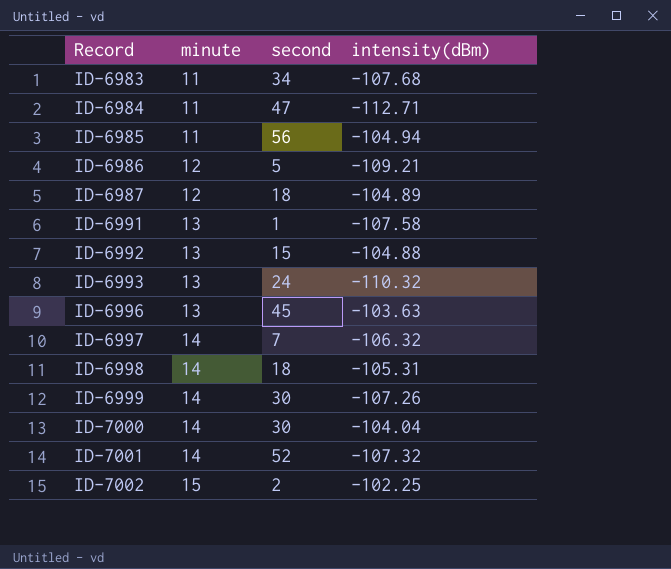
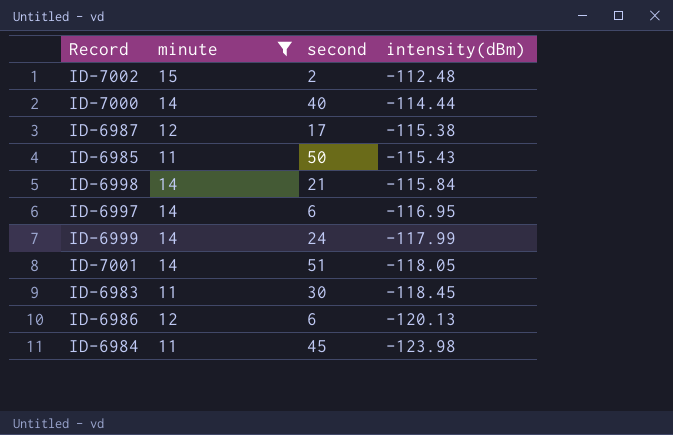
filter: none -> minute != 13
row order: Record ascending -> intensity(dBm) descending
ID-7002 | intensity(dBm): -102.25 -> -112.48
ID-7000 | second: 30 -> 40
ID-7000 | intensity(dBm): -104.04 -> -114.44
ID-6987 | second: 18 -> 17
ID-6987 | intensity(dBm): -104.89 -> -115.38
ID-6985 | second: 56 -> 50
ID-6985 | intensity(dBm): -104.94 -> -115.43
ID-6998 | second: 18 -> 21
ID-6998 | intensity(dBm): -105.31 -> -115.84
ID-6997 | second: 7 -> 6
ID-6997 | intensity(dBm): -106.32 -> -116.95
ID-6999 | second: 30 -> 24
ID-6999 | intensity(dBm): -107.26 -> -117.99
ID-7001 | second: 52 -> 51
ID-7001 | intensity(dBm): -107.32 -> -118.05
ID-6983 | second: 34 -> 30
ID-6983 | intensity(dBm): -107.68 -> -118.45
ID-6986 | second: 5 -> 6
ID-6986 | intensity(dBm): -109.21 -> -120.13
ID-6984 | second: 47 -> 45
ID-6984 | intensity(dBm): -112.71 -> -123.98

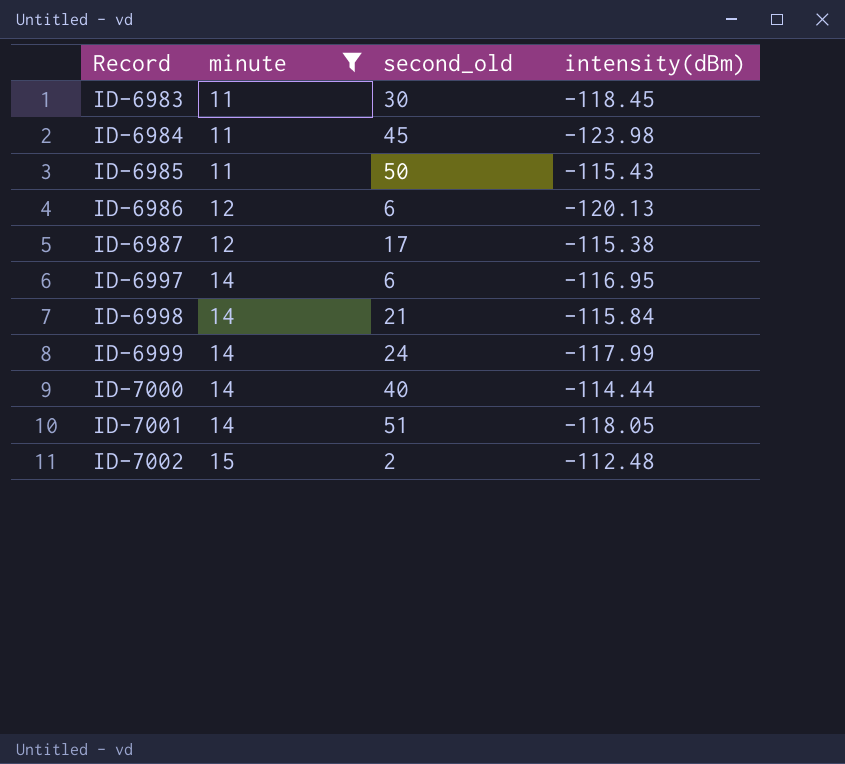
row order: intensity(dBm) descending -> Record ascending
column name: second -> second_old

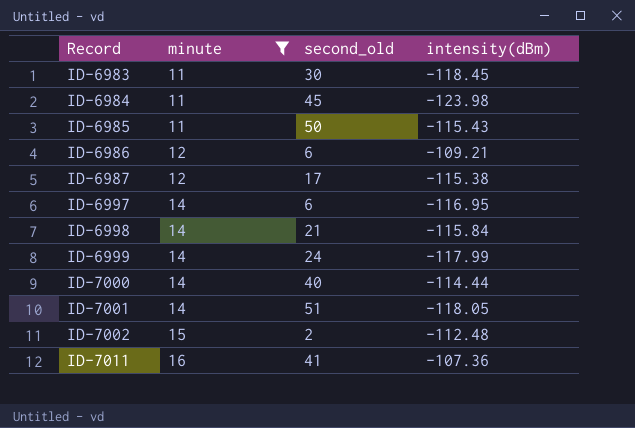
ID-6986 | intensity(dBm): -120.13 -> -109.21
row ID-7011: none -> 16 | 41 | -107.36

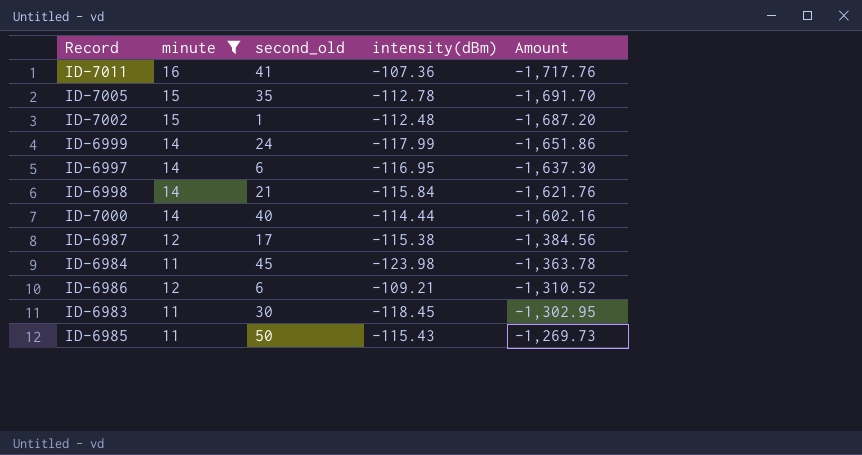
row order: Record ascending -> Amount ascending
column Amount | formula: none -> [minute] * [intensity(dBm)]
row ID-7001: 14 | 51 | -118.05 -> none
row ID-7005: none -> 15 | 35 | -112.78 | -1,691.70
ID-7002 | second_old: 2 -> 1

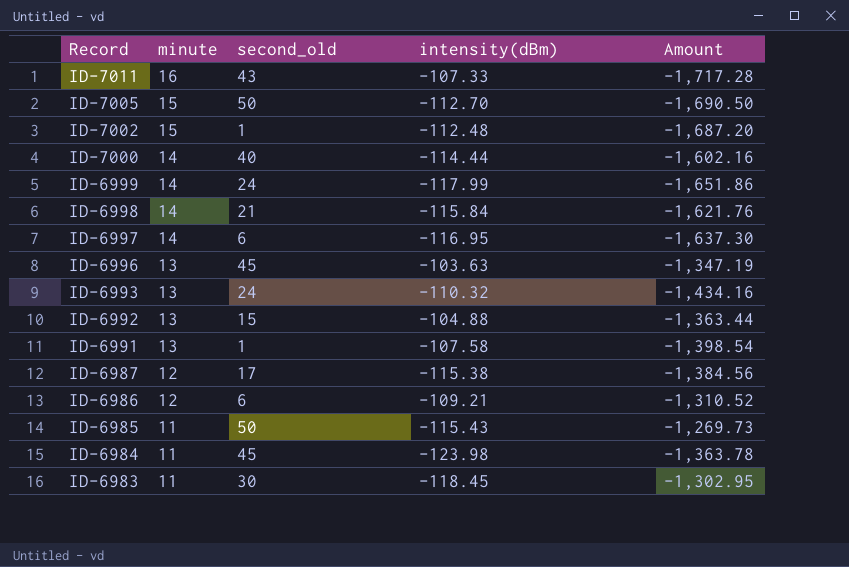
filter: minute != 13 -> none
row order: Amount ascending -> Record descending
ID-7011 | second_old: 41 -> 43
ID-7011 | intensity(dBm): -107.36 -> -107.33
ID-7011 | Amount: -1,717.76 -> -1,717.28
ID-7005 | second_old: 35 -> 50
ID-7005 | intensity(dBm): -112.78 -> -112.70
ID-7005 | Amount: -1,691.70 -> -1,690.50

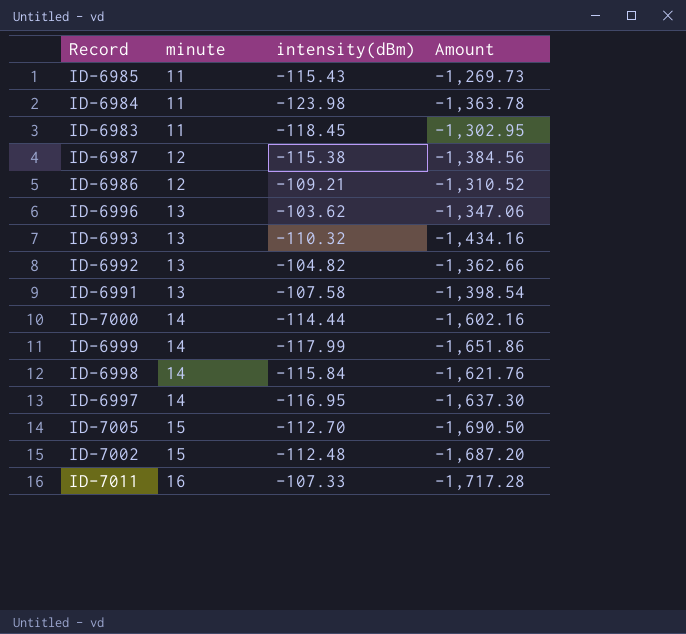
row order: Record descending -> minute ascending
column second_old | position: 3 -> none
ID-6996 | intensity(dBm): -103.63 -> -103.62
ID-6996 | Amount: -1,347.19 -> -1,347.06
ID-6992 | intensity(dBm): -104.88 -> -104.82
ID-6992 | Amount: -1,363.44 -> -1,362.66

